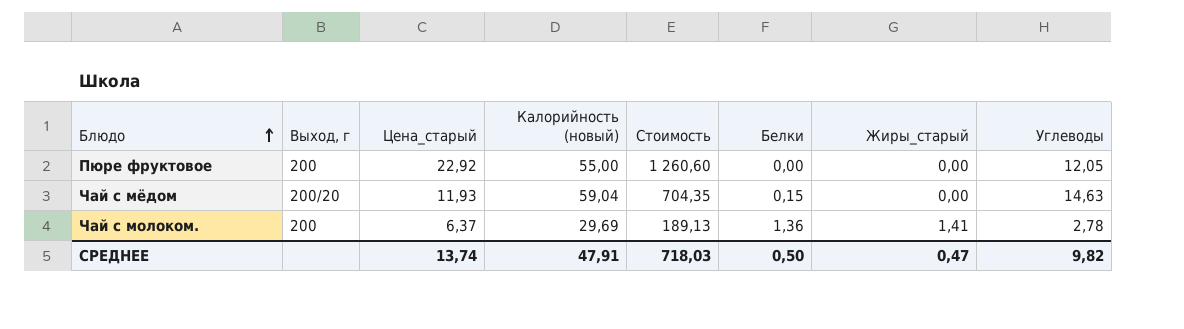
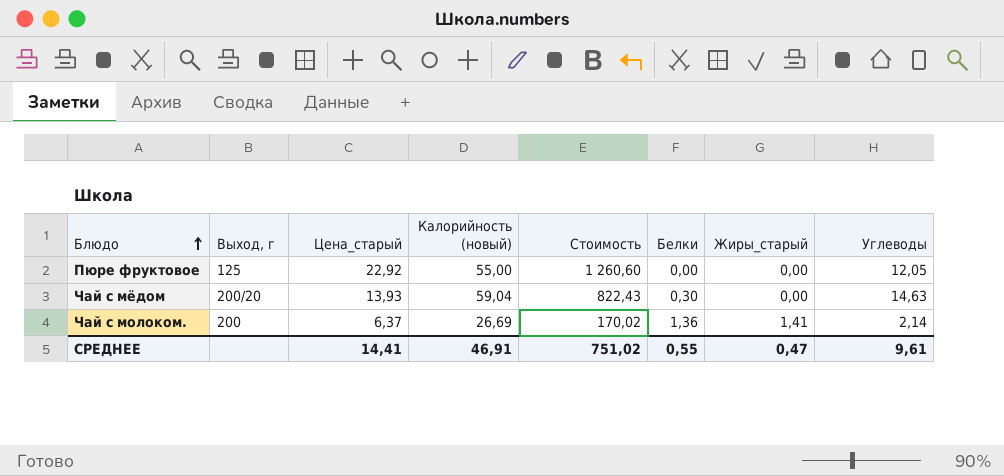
Пюре фруктовое | Выход, г: 200 -> 125
Чай с мёдом | Цена_старый: 11,93 -> 13,93
Чай с мёдом | Стоимость: 704,35 -> 822,43
Чай с мёдом | Белки: 0,15 -> 0,30
Чай с молоком. | Калорийность (новый): 29,69 -> 26,69
Чай с молоком. | Стоимость: 189,13 -> 170,02
Чай с молоком. | Углеводы: 2,78 -> 2,14
СРЕДНЕЕ | Цена_старый: 13,74 -> 14,41
СРЕДНЕЕ | Калорийность (новый): 47,91 -> 46,91
СРЕДНЕЕ | Стоимость: 718,03 -> 751,02
СРЕДНЕЕ | Белки: 0,50 -> 0,55
СРЕДНЕЕ | Углеводы: 9,82 -> 9,61

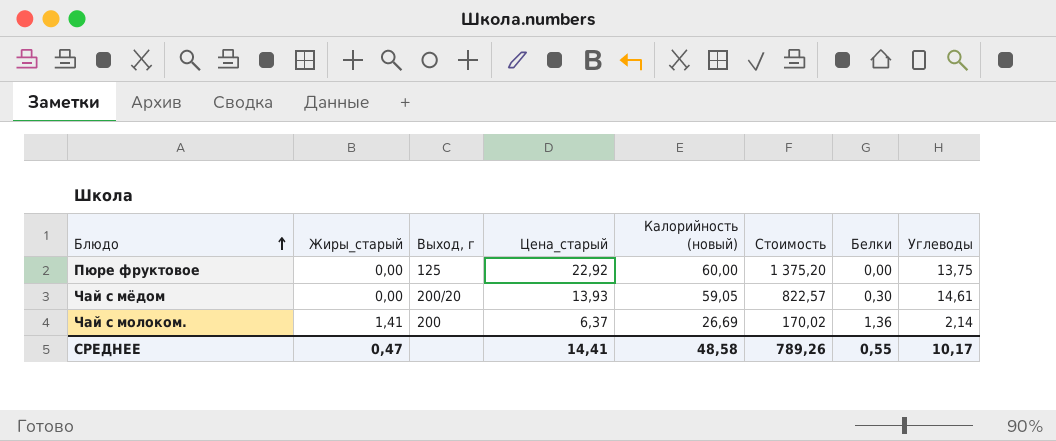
column Жиры_старый | position: 7 -> 2
Пюре фруктовое | Калорийность (новый): 55,00 -> 60,00
Пюре фруктовое | Стоимость: 1 260,60 -> 1 375,20
Пюре фруктовое | Углеводы: 12,05 -> 13,75
Чай с мёдом | Калорийность (новый): 59,04 -> 59,05
Чай с мёдом | Стоимость: 822,43 -> 822,57
Чай с мёдом | Углеводы: 14,63 -> 14,61
СРЕДНЕЕ | Калорийность (новый): 46,91 -> 48,58
СРЕДНЕЕ | Стоимость: 751,02 -> 789,26
СРЕДНЕЕ | Углеводы: 9,61 -> 10,17

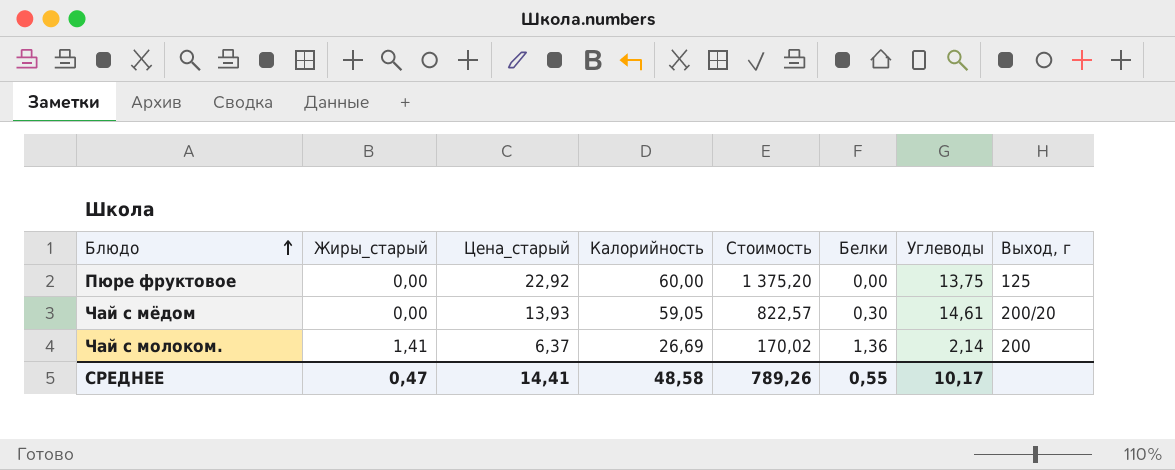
column name: Калорийность (новый) -> Калорийность
column Выход, г | position: 3 -> 8

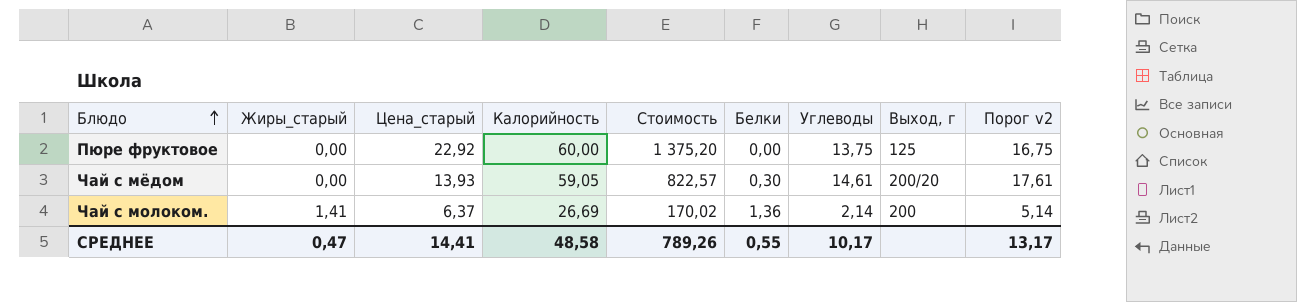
column Порог v2 | formula: none -> [Углеводы] + 3

